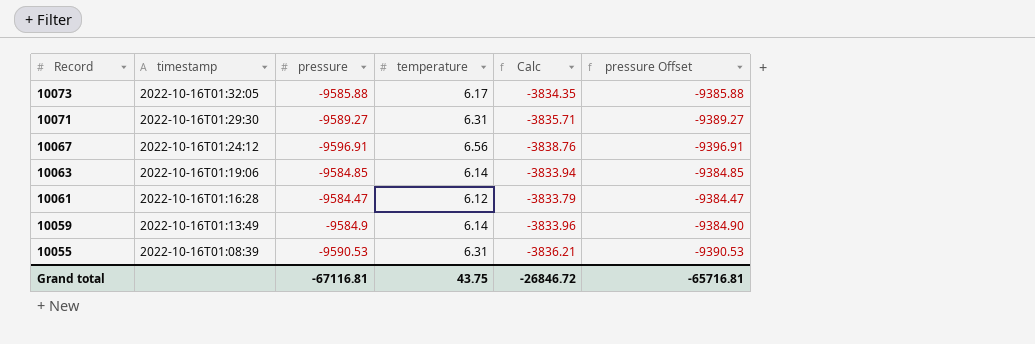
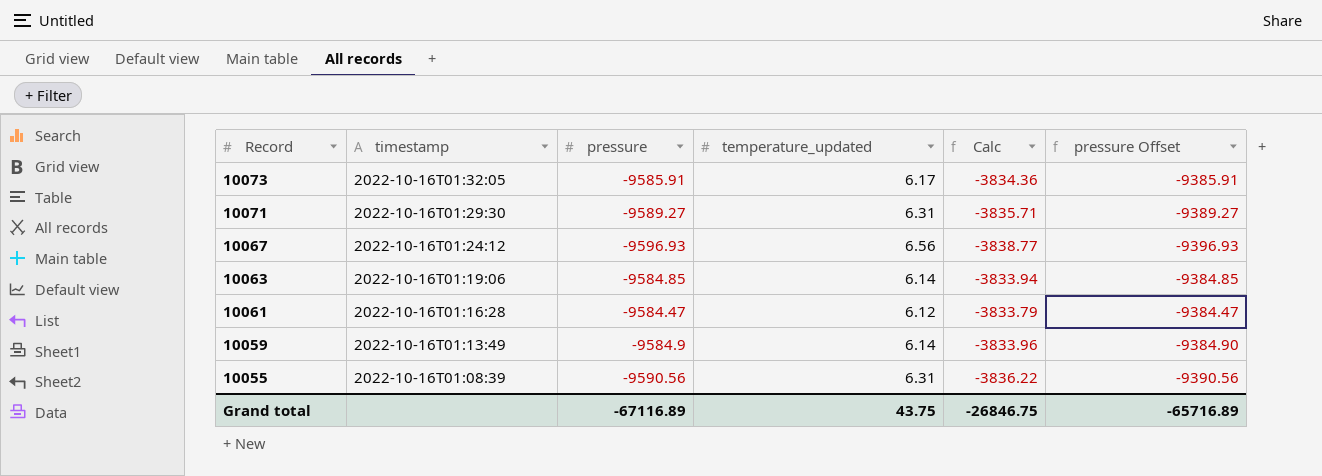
column name: temperature -> temperature_updated
10073 | pressure: -9585.88 -> -9585.91
10073 | Calc: -3834.35 -> -3834.36
10073 | pressure Offset: -9385.88 -> -9385.91
10067 | pressure: -9596.91 -> -9596.93
10067 | Calc: -3838.76 -> -3838.77
10067 | pressure Offset: -9396.91 -> -9396.93
10055 | pressure: -9590.53 -> -9590.56
10055 | Calc: -3836.21 -> -3836.22
10055 | pressure Offset: -9390.53 -> -9390.56
Grand total | pressure: -67116.81 -> -67116.89
Grand total | Calc: -26846.72 -> -26846.75
Grand total | pressure Offset: -65716.81 -> -65716.89

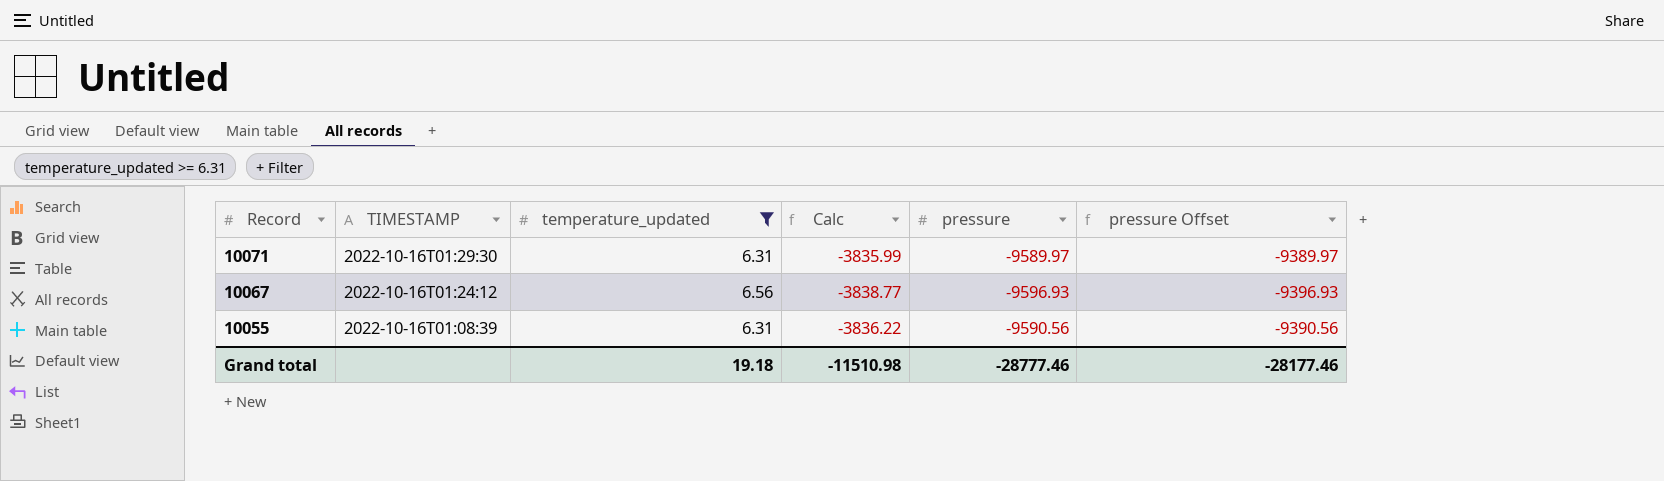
filter: none -> temperature_updated >= 6.31
column name: timestamp -> TIMESTAMP
column pressure | position: 3 -> 5
10071 | Calc: -3835.71 -> -3835.99
10071 | pressure: -9589.27 -> -9589.97
10071 | pressure Offset: -9389.27 -> -9389.97
Grand total | temperature_updated: 43.75 -> 19.18
Grand total | Calc: -26846.75 -> -11510.98
Grand total | pressure: -67116.89 -> -28777.46
Grand total | pressure Offset: -65716.89 -> -28177.46

